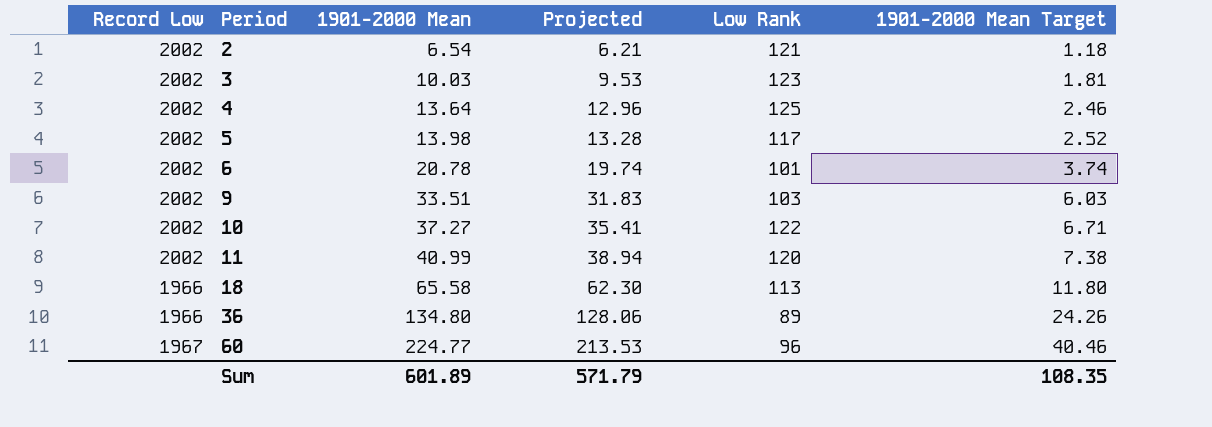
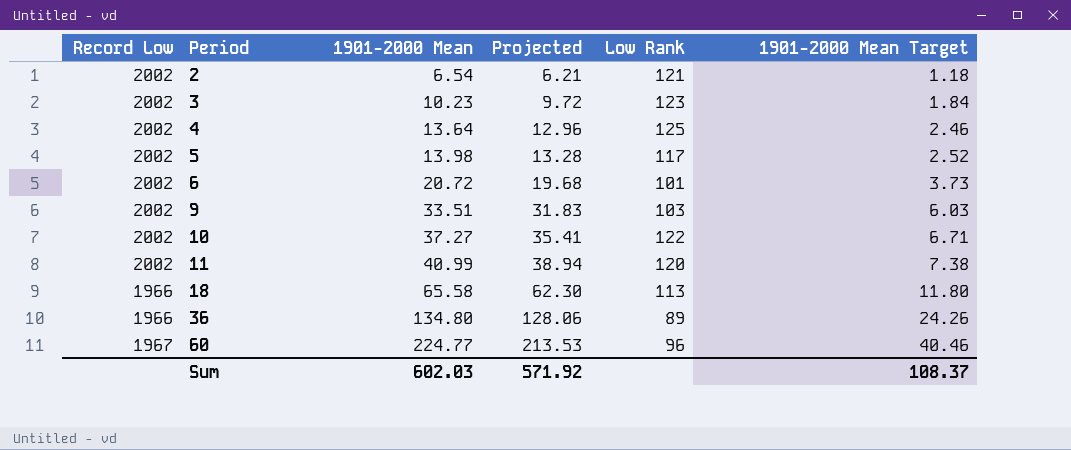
3 | 1901-2000 Mean: 10.03 -> 10.23
3 | Projected: 9.53 -> 9.72
3 | 1901-2000 Mean Target: 1.81 -> 1.84
6 | 1901-2000 Mean: 20.78 -> 20.72
6 | Projected: 19.74 -> 19.68
6 | 1901-2000 Mean Target: 3.74 -> 3.73
Sum | 1901-2000 Mean: 601.89 -> 602.03
Sum | Projected: 571.79 -> 571.92
Sum | 1901-2000 Mean Target: 108.35 -> 108.37

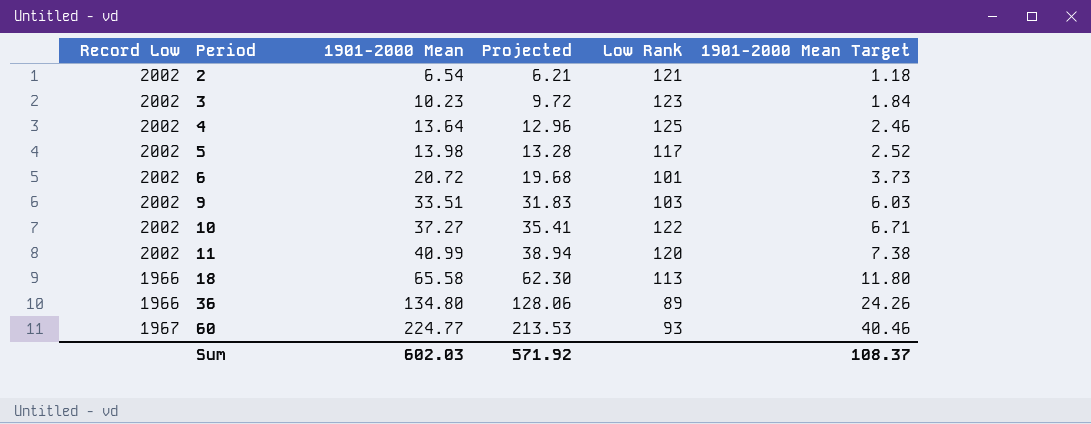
60 | Low Rank: 96 -> 93

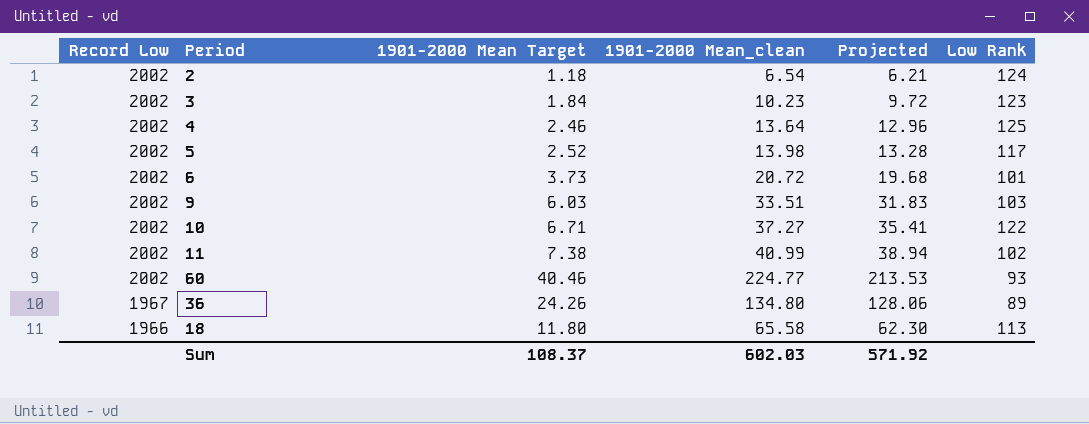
row order: Period ascending -> Record Low descending
column 1901-2000 Mean Target | position: 6 -> 3
column name: 1901-2000 Mean -> 1901-2000 Mean_clean
2 | Low Rank: 121 -> 124
11 | Low Rank: 120 -> 102
60 | Record Low: 1967 -> 2002
36 | Record Low: 1966 -> 1967

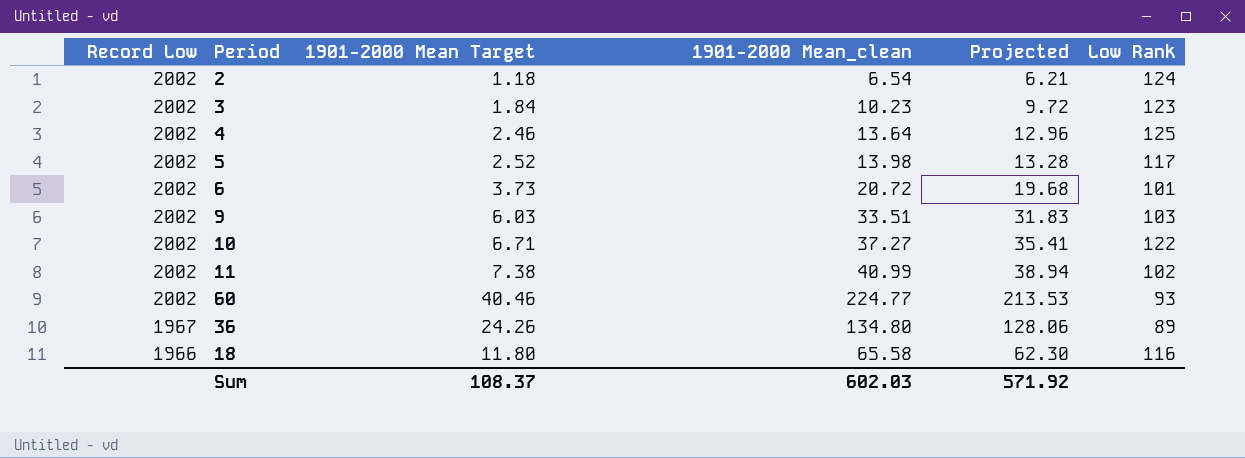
18 | Low Rank: 113 -> 116

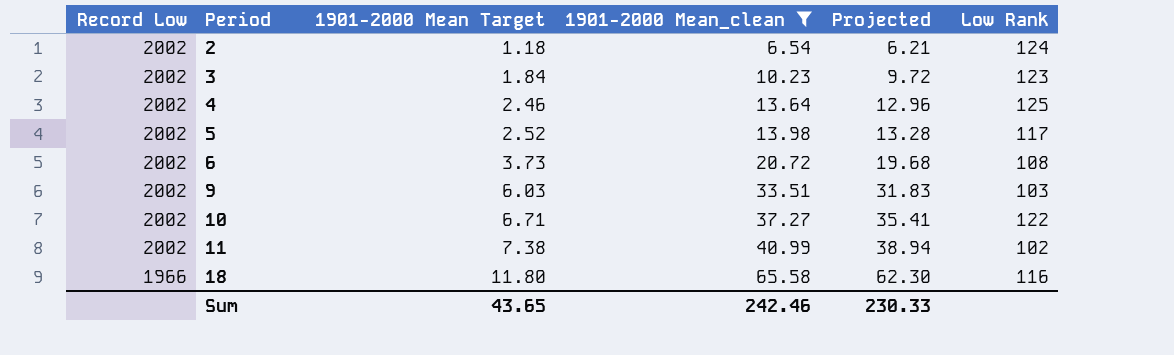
filter: none -> 1901-2000 Mean_clean <= 65.58
6 | Low Rank: 101 -> 108
Sum | 1901-2000 Mean Target: 108.37 -> 43.65
Sum | 1901-2000 Mean_clean: 602.03 -> 242.46
Sum | Projected: 571.92 -> 230.33

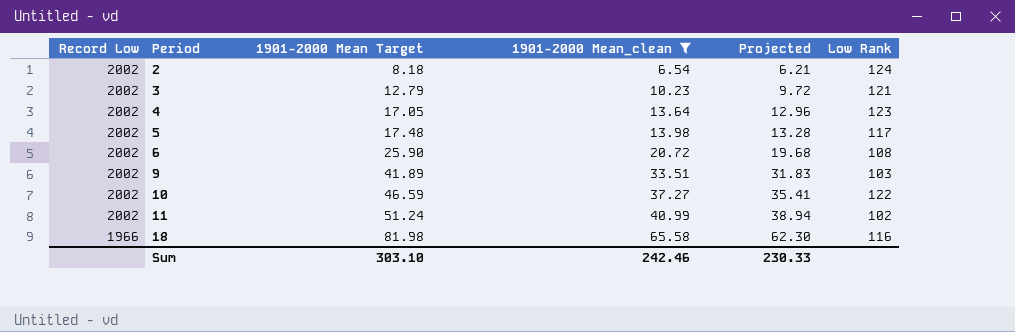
column 1901-2000 Mean Target | formula: [1901-2000 Mean_clean] * 0.18 -> [1901-2000 Mean_clean] * 1.25
3 | Low Rank: 123 -> 121
4 | Low Rank: 125 -> 123
Sum | 1901-2000 Mean Target: 43.65 -> 303.10

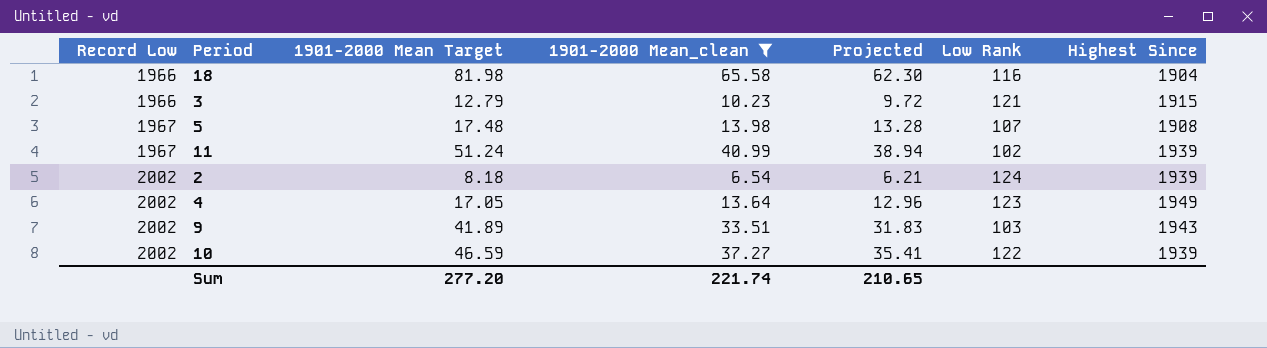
row order: Record Low descending -> Record Low ascending
column Highest Since | position: none -> 7
row 6: 2002 | 25.90 | 20.72 | 19.68 | 108 -> none
3 | Record Low: 2002 -> 1966
5 | Record Low: 2002 -> 1967
5 | Low Rank: 117 -> 107
11 | Record Low: 2002 -> 1967
Sum | 1901-2000 Mean Target: 303.10 -> 277.20
Sum | 1901-2000 Mean_clean: 242.46 -> 221.74
Sum | Projected: 230.33 -> 210.65

